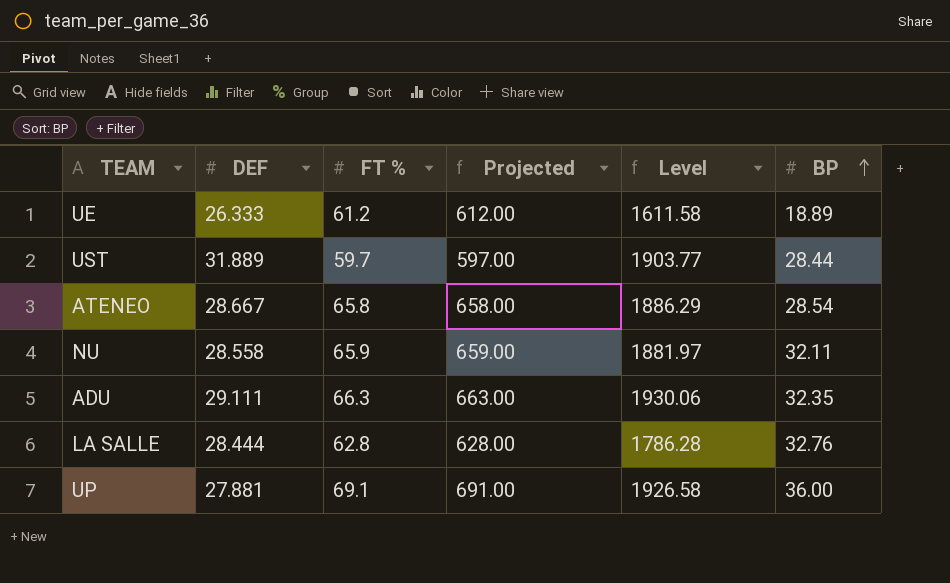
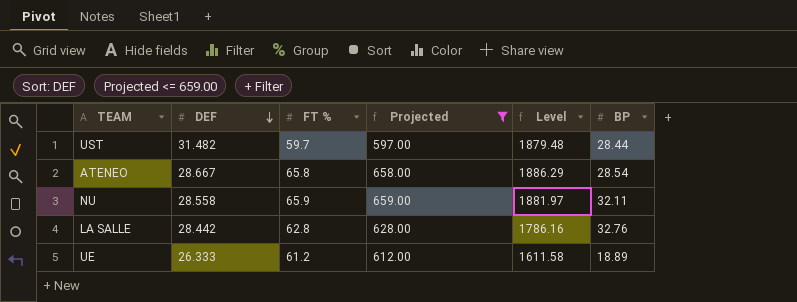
filter: none -> Projected <= 659.00
row order: BP ascending -> DEF descending
UST | DEF: 31.889 -> 31.482
UST | Level: 1903.77 -> 1879.48
LA SALLE | DEF: 28.444 -> 28.442
LA SALLE | Level: 1786.28 -> 1786.16

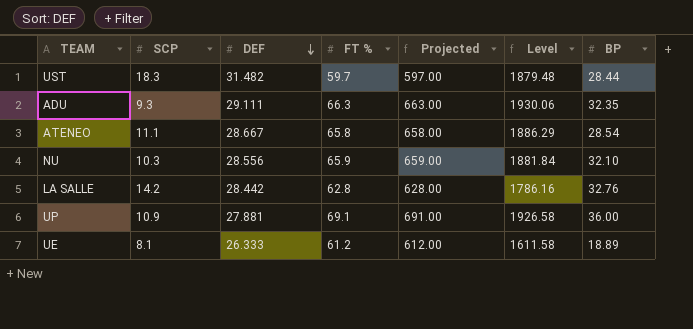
filter: Projected <= 659.00 -> none
column SCP | position: none -> 2
NU | DEF: 28.558 -> 28.556
NU | Level: 1881.97 -> 1881.84
NU | BP: 32.11 -> 32.10

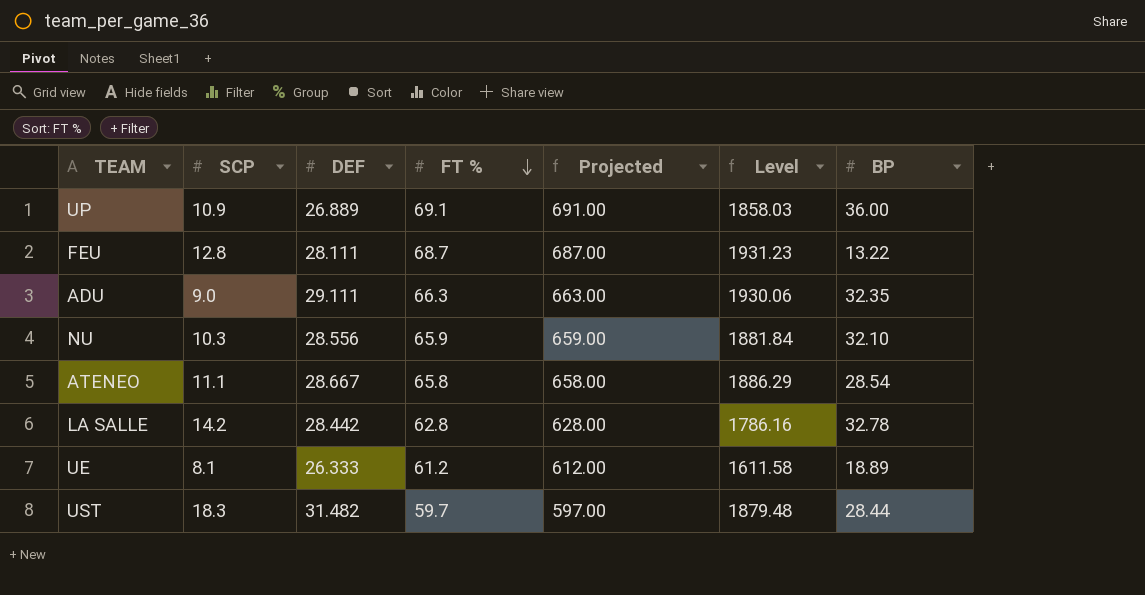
row order: DEF descending -> FT % descending
UP | DEF: 27.881 -> 26.889
UP | Level: 1926.58 -> 1858.03
row FEU: none -> 12.8 | 28.111 | 68.7 | 687.00 | 1931.23 | 13.22
ADU | SCP: 9.3 -> 9.0
LA SALLE | BP: 32.76 -> 32.78

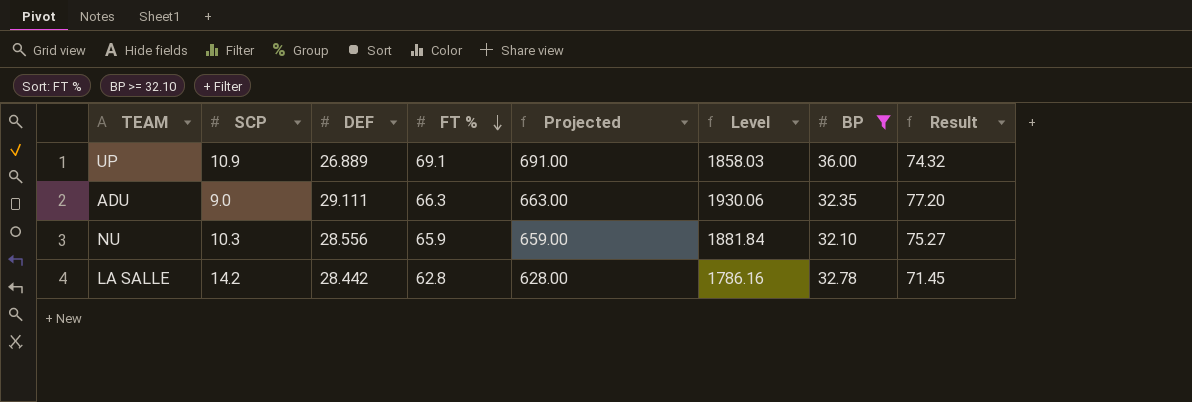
filter: none -> BP >= 32.10
column Result | formula: none -> [Level] * 0.04

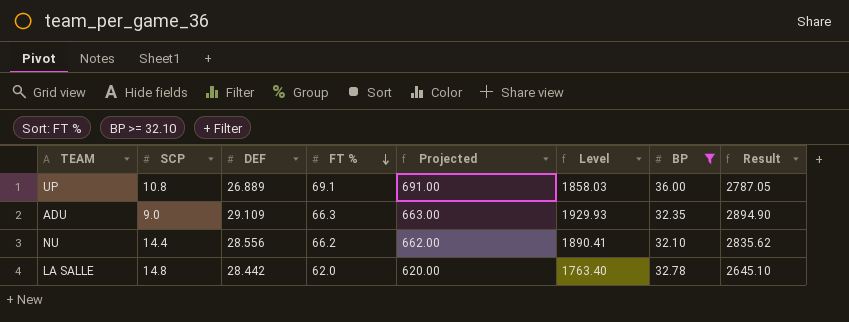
column Result | formula: [Level] * 0.04 -> [Level] * 1.5
UP | SCP: 10.9 -> 10.8
ADU | DEF: 29.111 -> 29.109
ADU | Level: 1930.06 -> 1929.93
NU | SCP: 10.3 -> 14.4
NU | FT %: 65.9 -> 66.2
NU | Projected: 659.00 -> 662.00
NU | Level: 1881.84 -> 1890.41
LA SALLE | SCP: 14.2 -> 14.8
LA SALLE | FT %: 62.8 -> 62.0
LA SALLE | Projected: 628.00 -> 620.00
LA SALLE | Level: 1786.16 -> 1763.40

